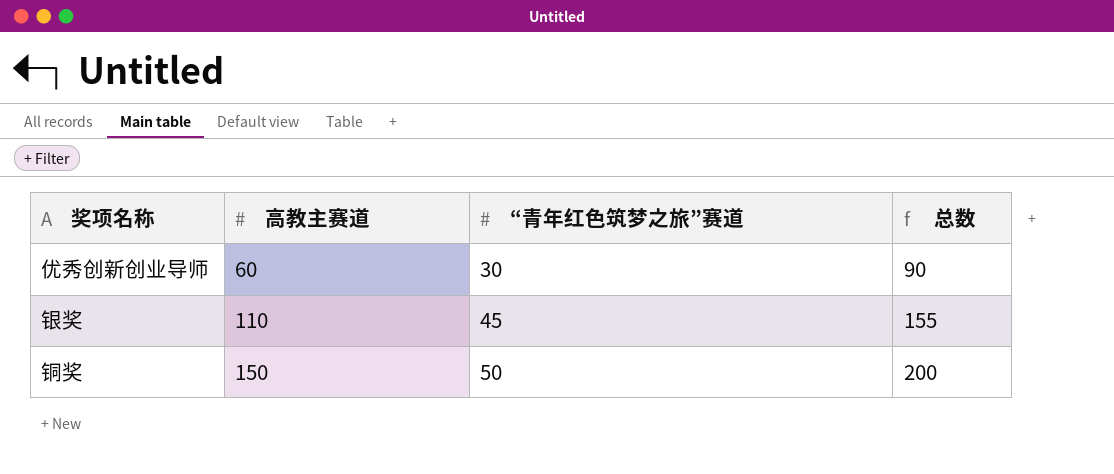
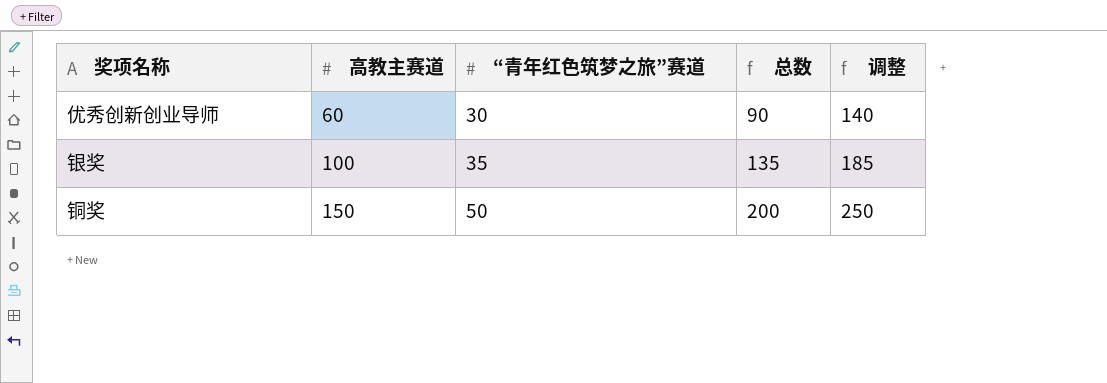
column 调整 | formula: none -> [总数] + 50
银奖 | 高教主赛道: 110 -> 100
银奖 | “青年红色筑梦之旅”赛道: 45 -> 35
银奖 | 总数: 155 -> 135

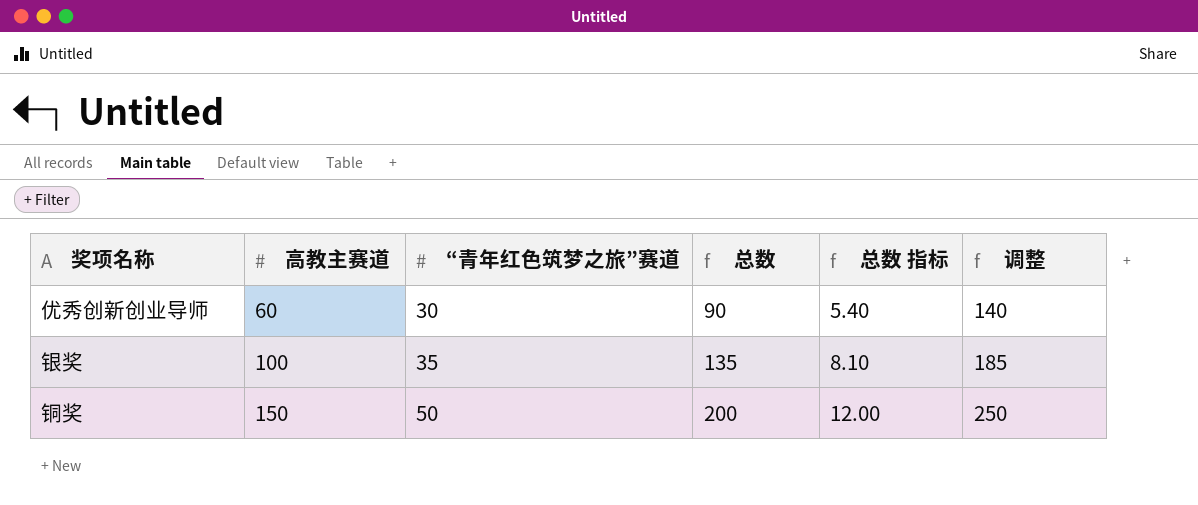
column 总数 指标 | formula: none -> [总数] * 0.06

